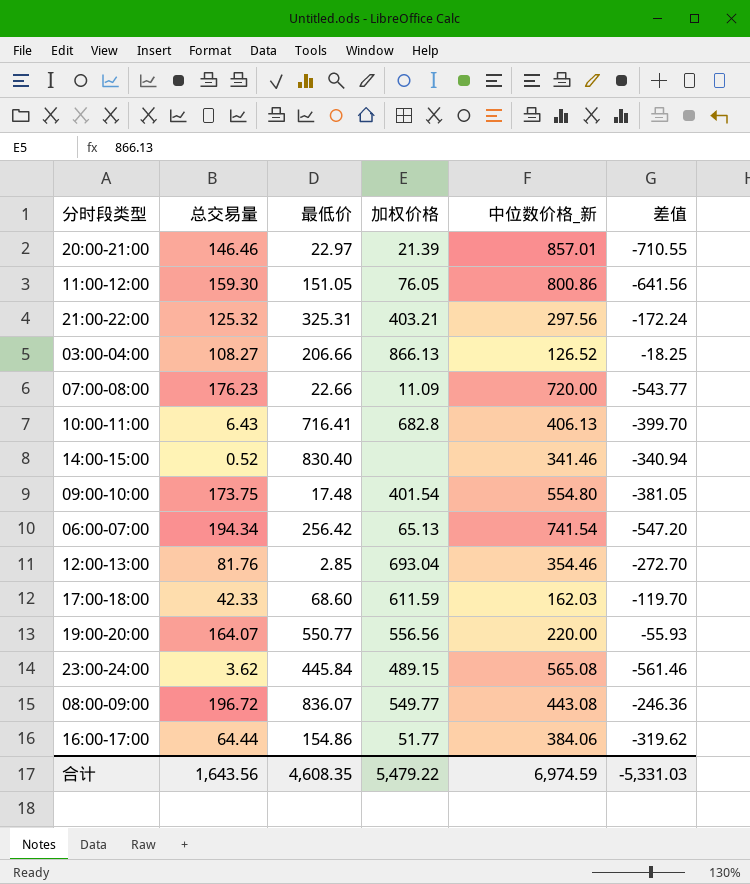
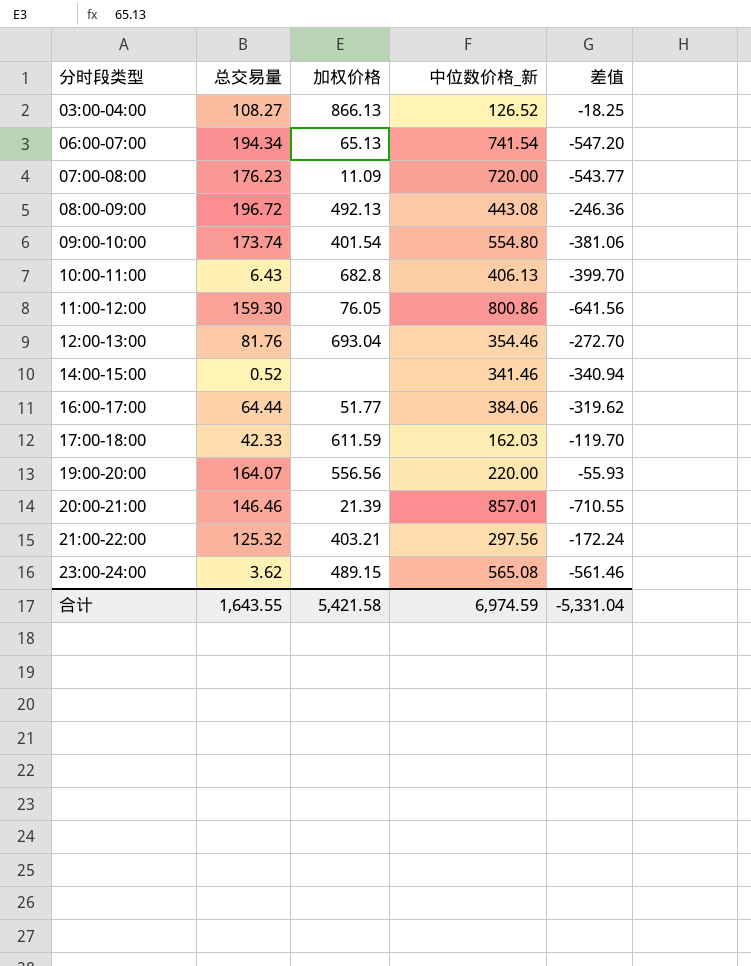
row order: none -> 分时段类型 ascending
column 最低价 | position: 3 -> none
08:00-09:00 | 加权价格: 549.77 -> 492.13
09:00-10:00 | 总交易量: 173.75 -> 173.74
09:00-10:00 | 差值: -381.05 -> -381.06
合计 | 总交易量: 1,643.56 -> 1,643.55
合计 | 加权价格: 5,479.22 -> 5,421.58
合计 | 差值: -5,331.03 -> -5,331.04

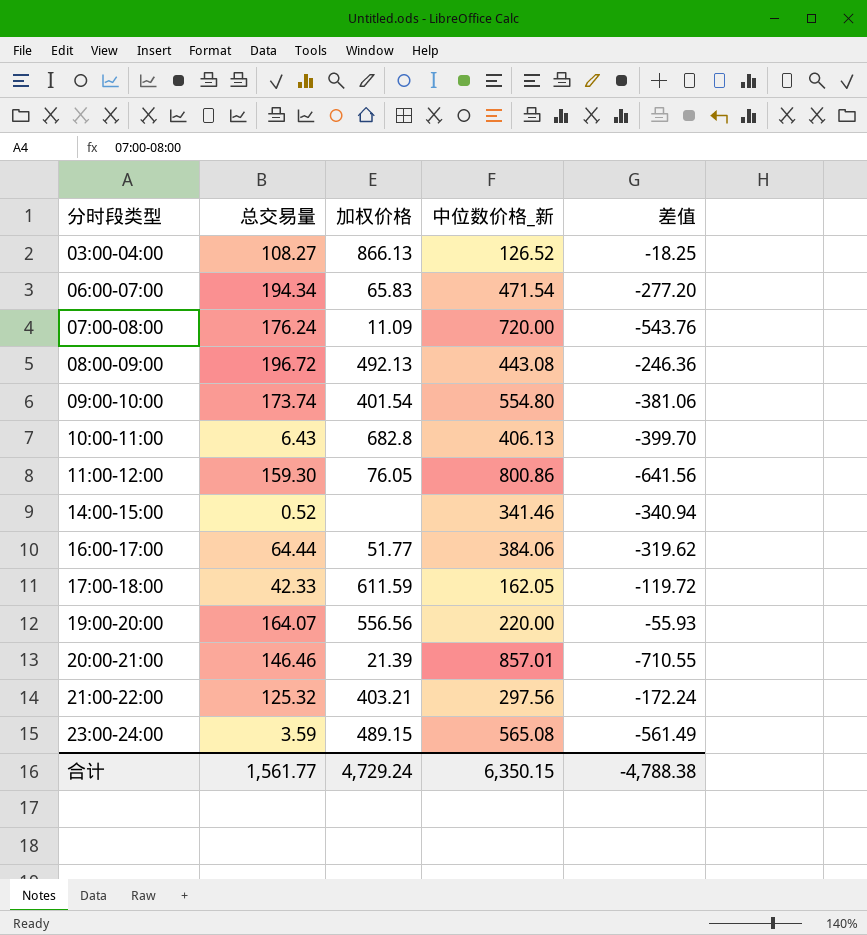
row 12:00-13:00: 81.76 | 693.04 | 354.46 | -272.70 -> none
06:00-07:00 | 加权价格: 65.13 -> 65.83
06:00-07:00 | 中位数价格_新: 741.54 -> 471.54
06:00-07:00 | 差值: -547.20 -> -277.20
07:00-08:00 | 总交易量: 176.23 -> 176.24
07:00-08:00 | 差值: -543.77 -> -543.76
17:00-18:00 | 中位数价格_新: 162.03 -> 162.05
17:00-18:00 | 差值: -119.70 -> -119.72
23:00-24:00 | 总交易量: 3.62 -> 3.59
23:00-24:00 | 差值: -561.46 -> -561.49
合计 | 总交易量: 1,643.55 -> 1,561.77
合计 | 加权价格: 5,421.58 -> 4,729.24
合计 | 中位数价格_新: 6,974.59 -> 6,350.15
合计 | 差值: -5,331.04 -> -4,788.38

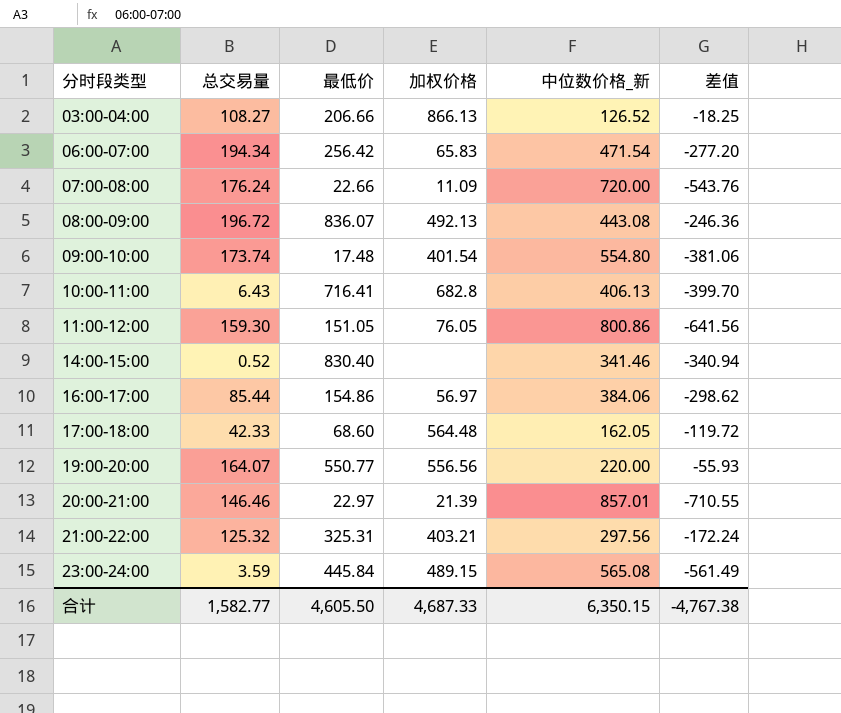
column 最低价 | position: none -> 3
16:00-17:00 | 总交易量: 64.44 -> 85.44
16:00-17:00 | 加权价格: 51.77 -> 56.97
16:00-17:00 | 差值: -319.62 -> -298.62
17:00-18:00 | 加权价格: 611.59 -> 564.48
合计 | 总交易量: 1,561.77 -> 1,582.77
合计 | 加权价格: 4,729.24 -> 4,687.33
合计 | 差值: -4,788.38 -> -4,767.38

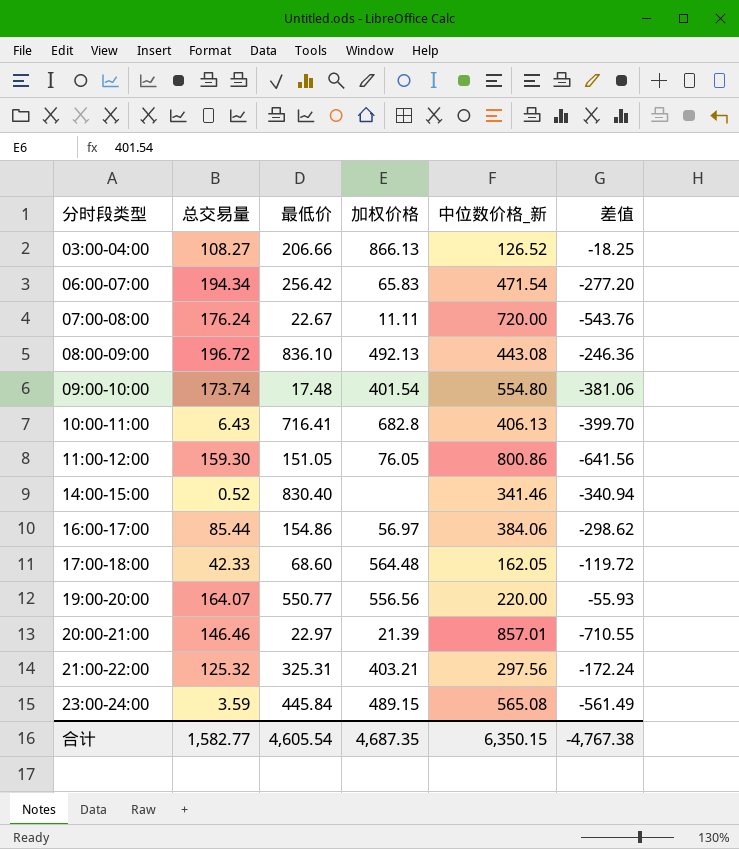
07:00-08:00 | 最低价: 22.66 -> 22.67
07:00-08:00 | 加权价格: 11.09 -> 11.11
08:00-09:00 | 最低价: 836.07 -> 836.10
合计 | 最低价: 4,605.50 -> 4,605.54
合计 | 加权价格: 4,687.33 -> 4,687.35

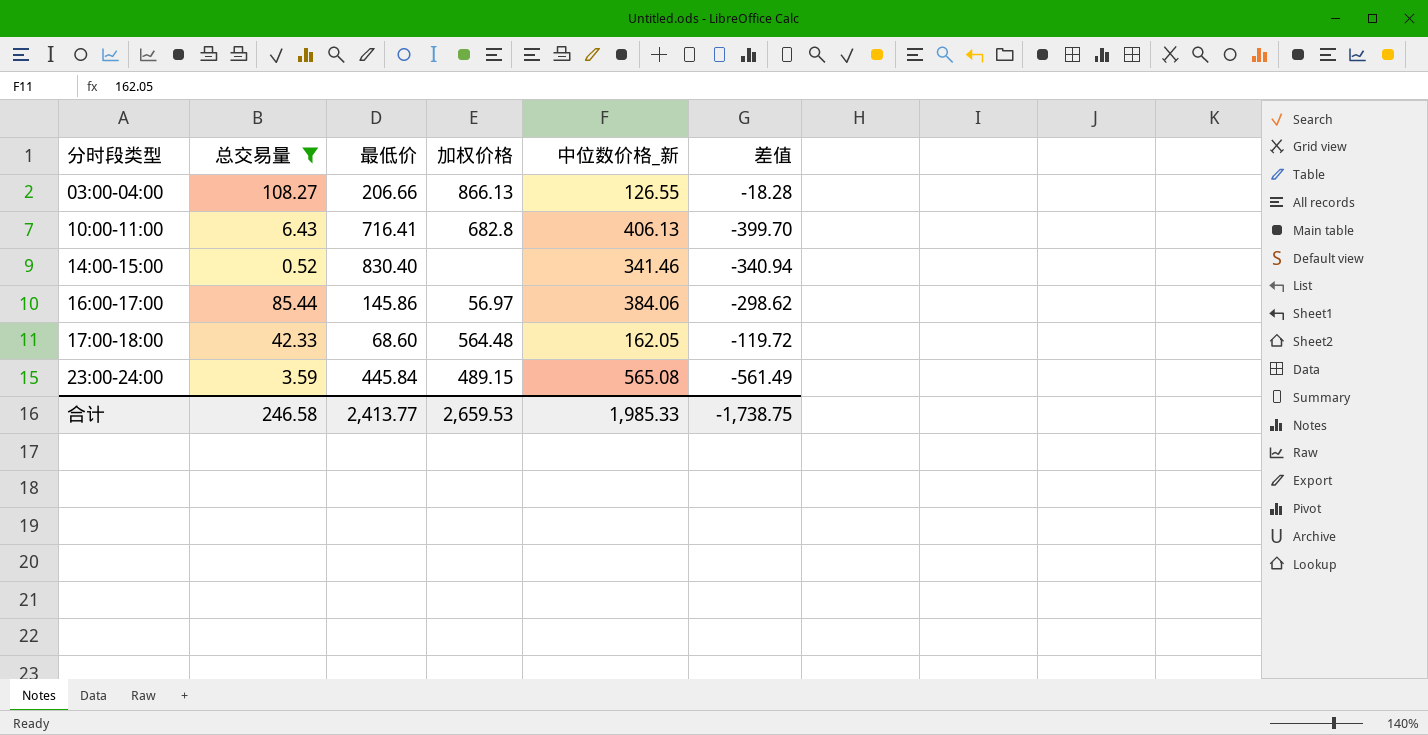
filter: none -> 总交易量 <= 108.27
03:00-04:00 | 中位数价格_新: 126.52 -> 126.55
03:00-04:00 | 差值: -18.25 -> -18.28
16:00-17:00 | 最低价: 154.86 -> 145.86
合计 | 总交易量: 1,582.77 -> 246.58
合计 | 最低价: 4,605.54 -> 2,413.77
合计 | 加权价格: 4,687.35 -> 2,659.53
合计 | 中位数价格_新: 6,350.15 -> 1,985.33
合计 | 差值: -4,767.38 -> -1,738.75

